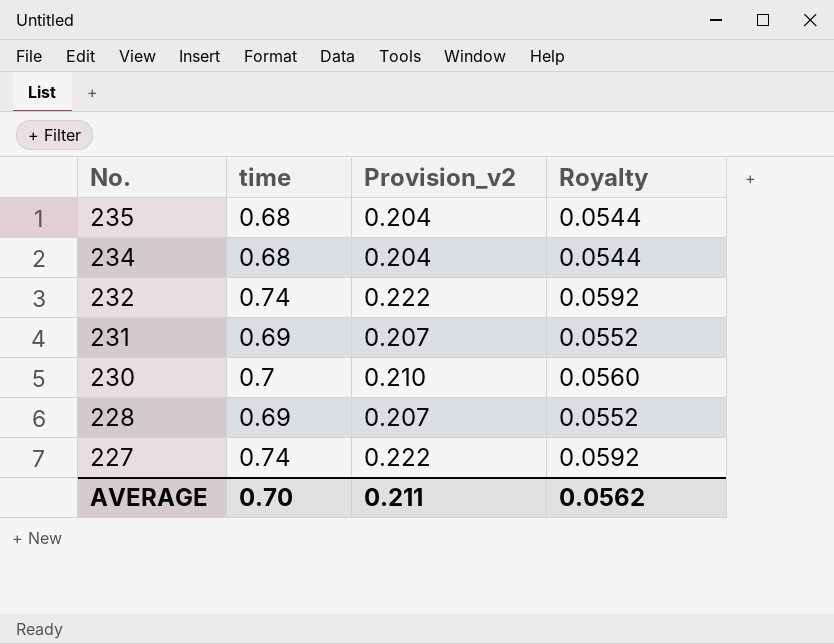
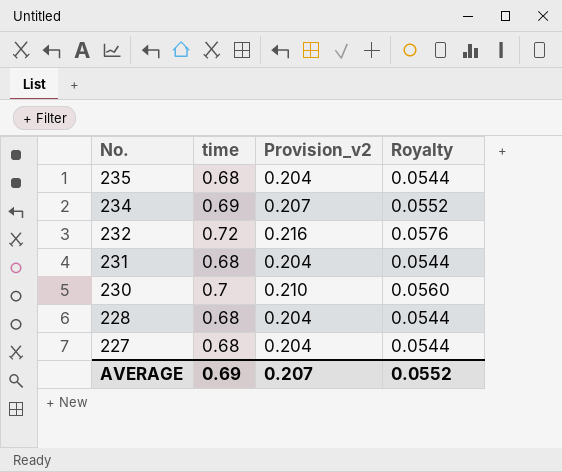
234 | time: 0.68 -> 0.69
234 | Provision_v2: 0.204 -> 0.207
234 | Royalty: 0.0544 -> 0.0552
232 | time: 0.74 -> 0.72
232 | Provision_v2: 0.222 -> 0.216
232 | Royalty: 0.0592 -> 0.0576
231 | time: 0.69 -> 0.68
231 | Provision_v2: 0.207 -> 0.204
231 | Royalty: 0.0552 -> 0.0544
228 | time: 0.69 -> 0.68
228 | Provision_v2: 0.207 -> 0.204
228 | Royalty: 0.0552 -> 0.0544
227 | time: 0.74 -> 0.68
227 | Provision_v2: 0.222 -> 0.204
227 | Royalty: 0.0592 -> 0.0544
AVERAGE | time: 0.70 -> 0.69
AVERAGE | Provision_v2: 0.211 -> 0.207
AVERAGE | Royalty: 0.0562 -> 0.0552

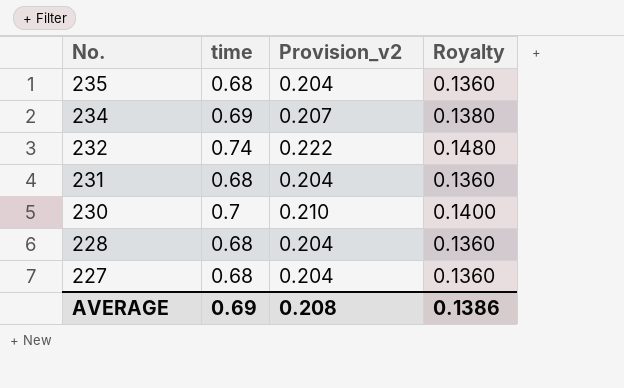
column Royalty | formula: [time] * 0.08 -> [time] * 0.2
232 | time: 0.72 -> 0.74
232 | Provision_v2: 0.216 -> 0.222
AVERAGE | Provision_v2: 0.207 -> 0.208
AVERAGE | Royalty: 0.0552 -> 0.1386

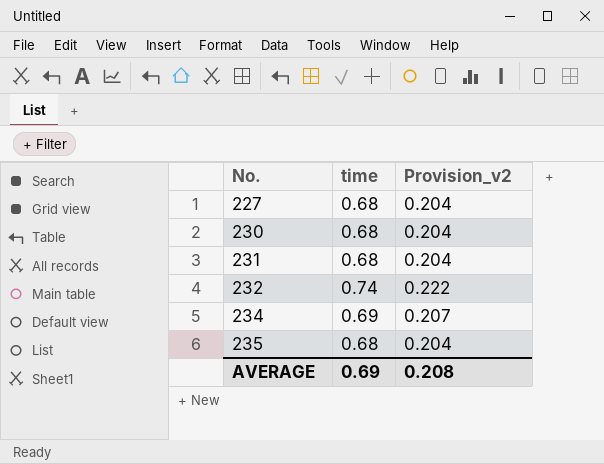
row order: No. descending -> No. ascending
column Royalty | formula: [time] * 0.2 -> none
row 228: 0.68 | 0.204 | 0.1360 -> none
230 | time: 0.7 -> 0.68
230 | Provision_v2: 0.210 -> 0.204

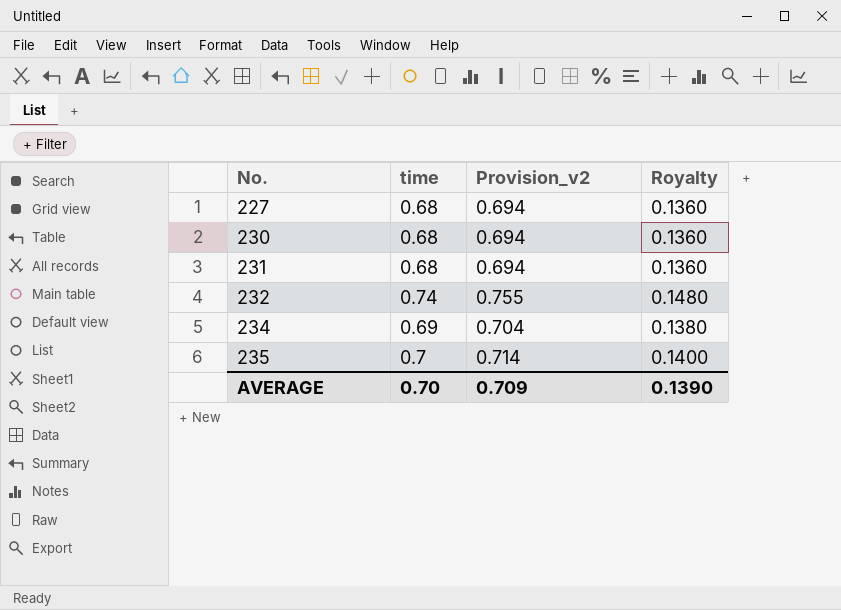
column Provision_v2 | formula: [time] * 0.3 -> [time] * 1.02
column Royalty | formula: none -> [time] * 0.2
235 | time: 0.68 -> 0.7
AVERAGE | time: 0.69 -> 0.70
AVERAGE | Provision_v2: 0.208 -> 0.709

